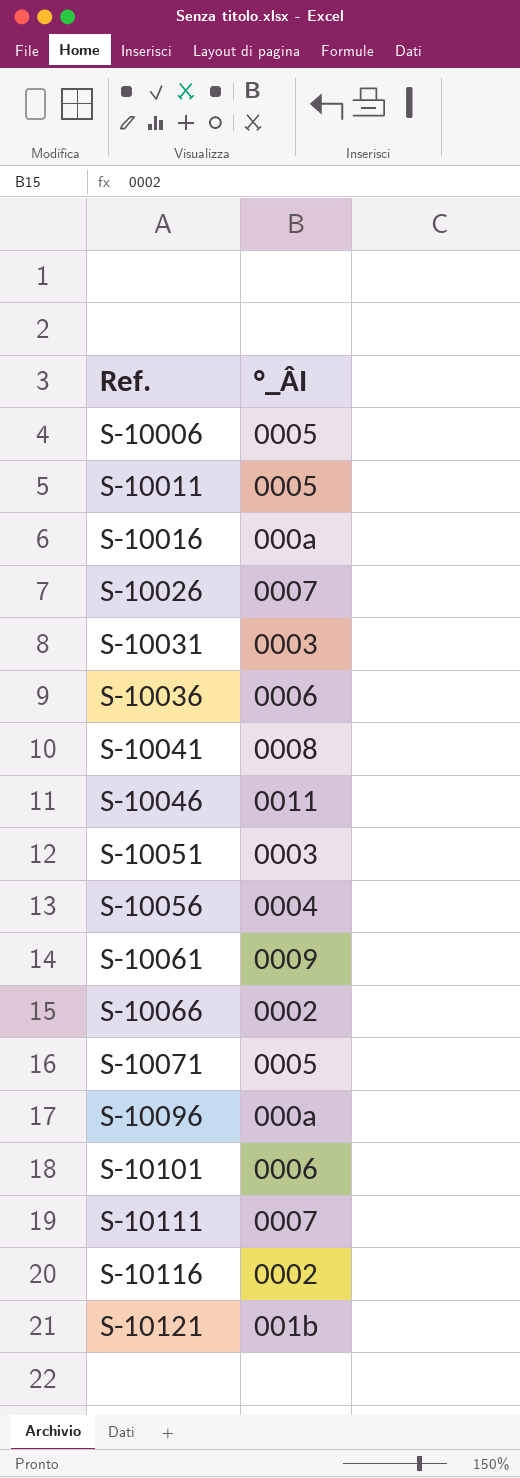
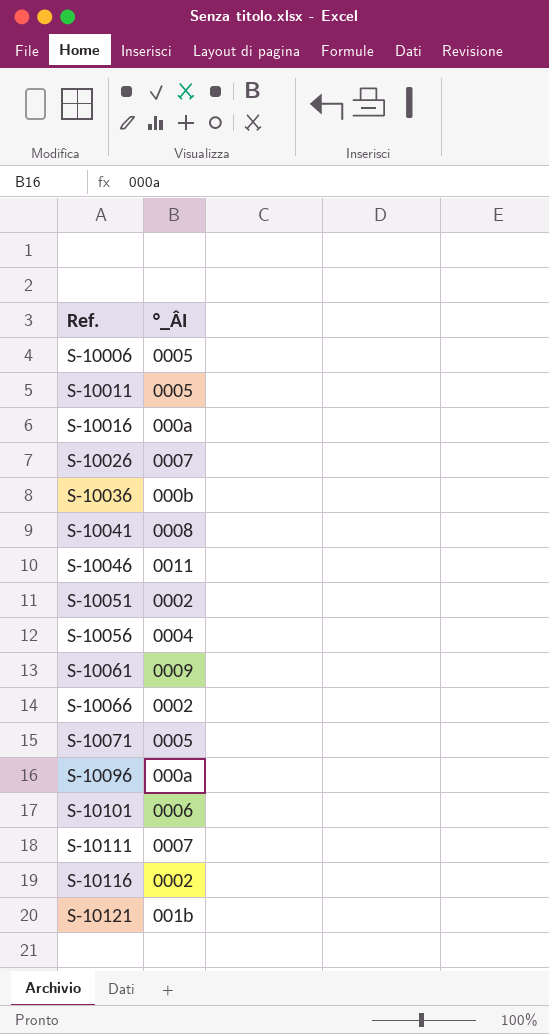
row S-10031: 0003 -> none
S-10036 | °_ÂI: 0006 -> 000b
S-10051 | °_ÂI: 0003 -> 0002

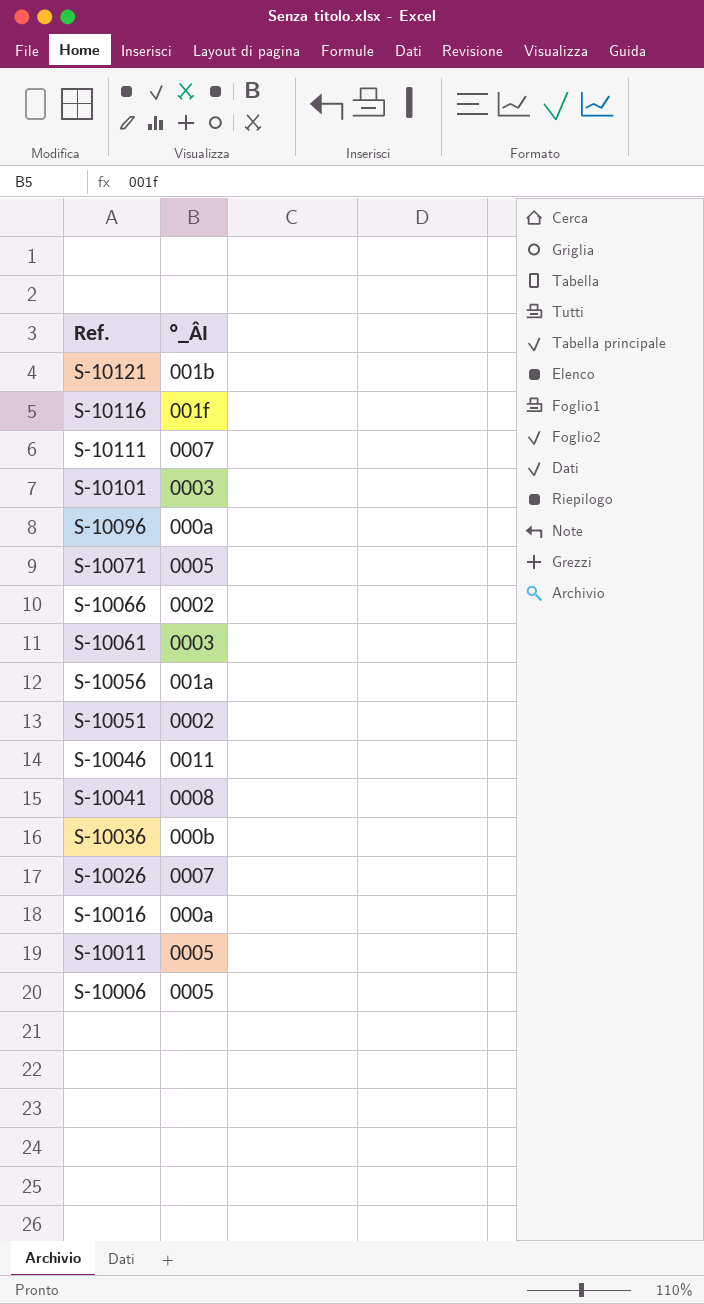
row order: Ref. ascending -> Ref. descending
S-10116 | °_ÂI: 0002 -> 001f
S-10101 | °_ÂI: 0006 -> 0003
S-10061 | °_ÂI: 0009 -> 0003
S-10056 | °_ÂI: 0004 -> 001a

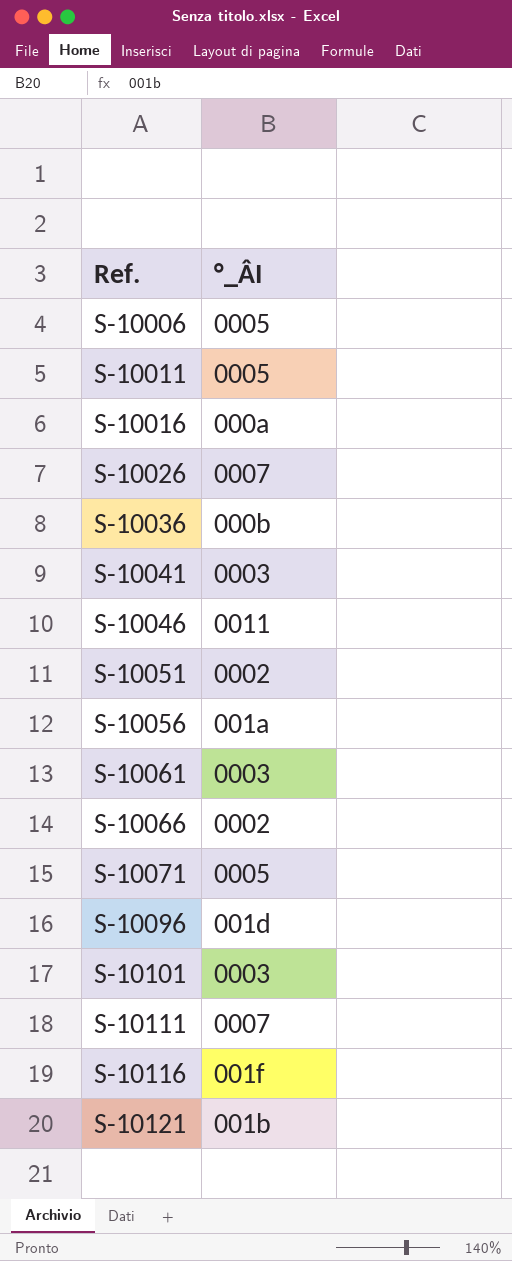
row order: Ref. descending -> Ref. ascending
S-10041 | °_ÂI: 0008 -> 0003
S-10096 | °_ÂI: 000a -> 001d

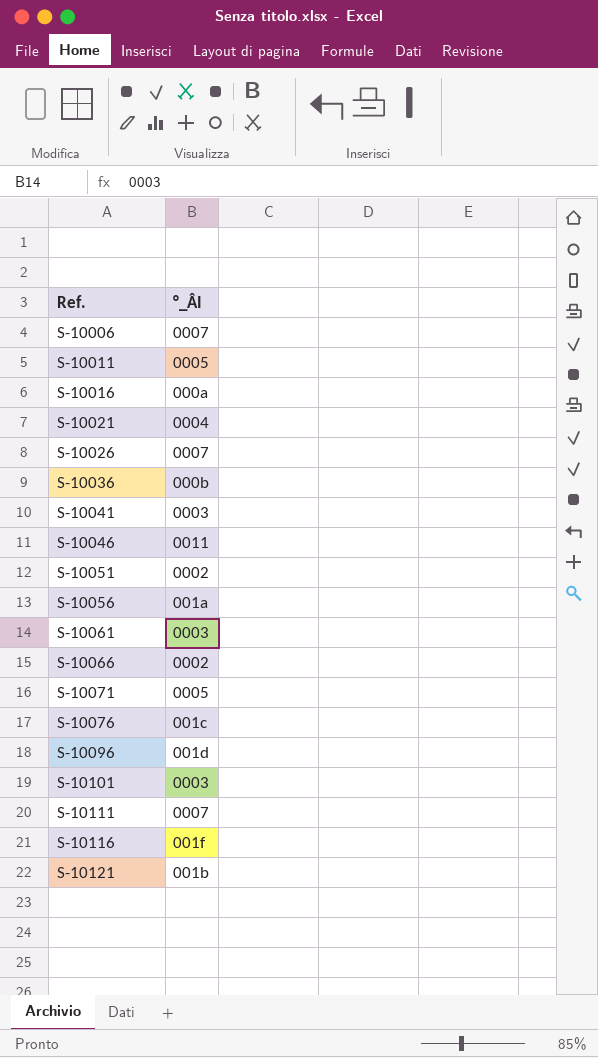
S-10006 | °_ÂI: 0005 -> 0007
row S-10021: none -> 0004
row S-10076: none -> 001c

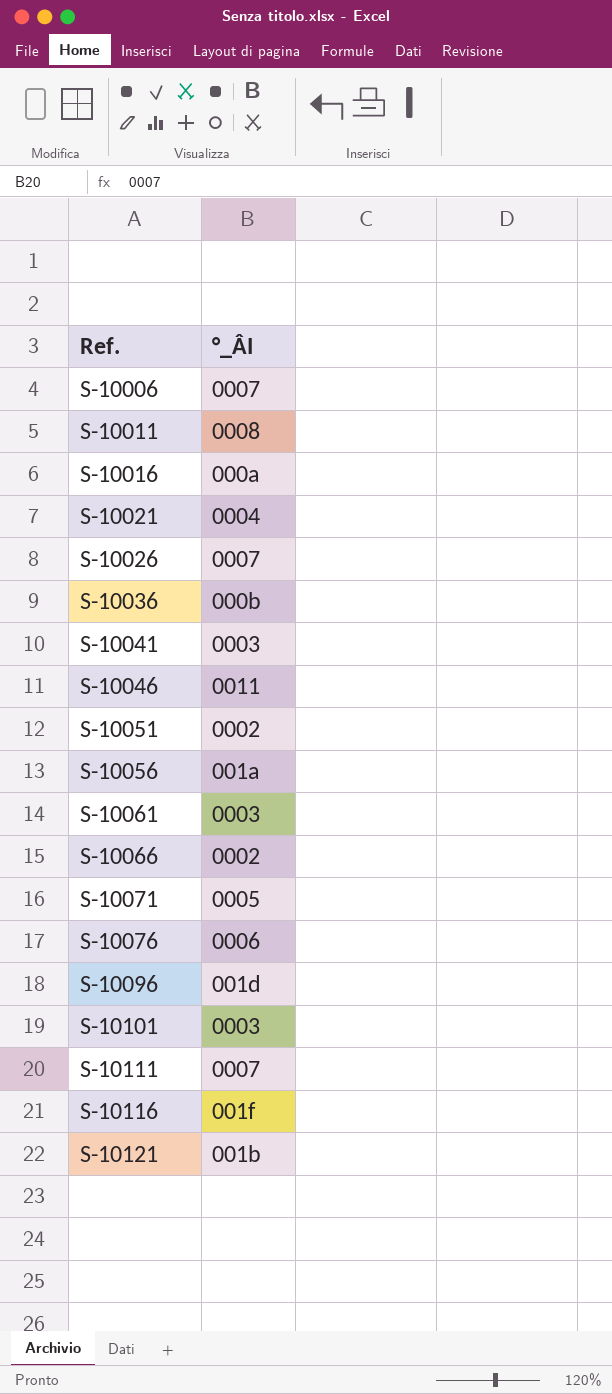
S-10011 | °_ÂI: 0005 -> 0008
S-10076 | °_ÂI: 001c -> 0006

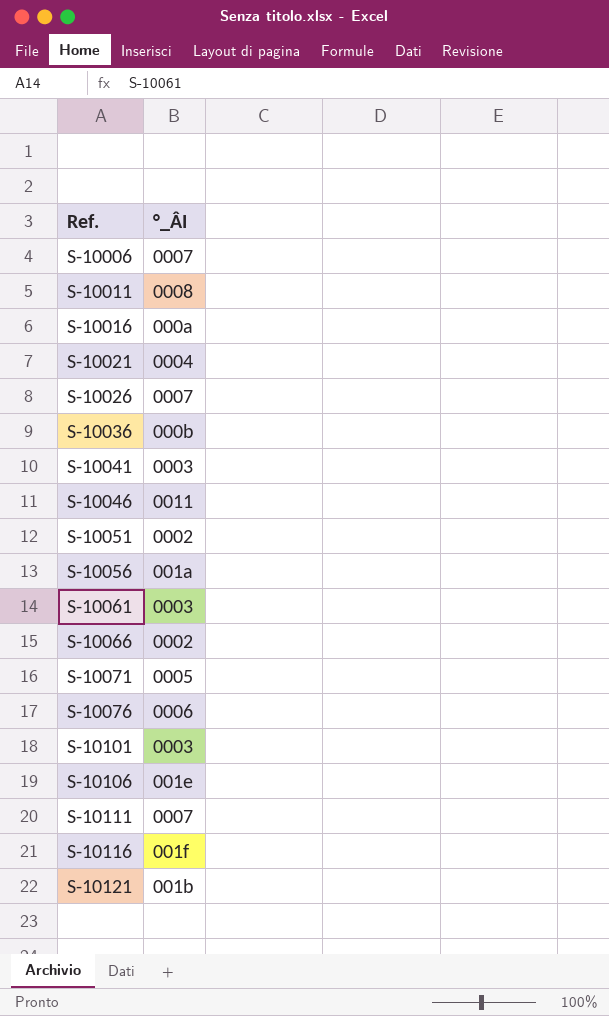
row S-10096: 001d -> none
row S-10106: none -> 001e

